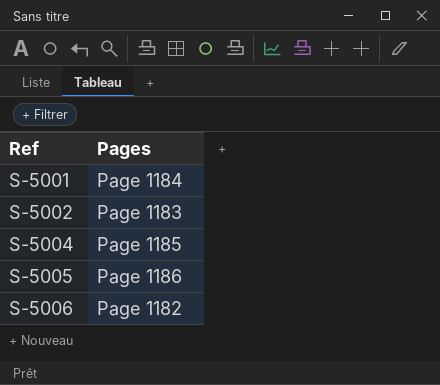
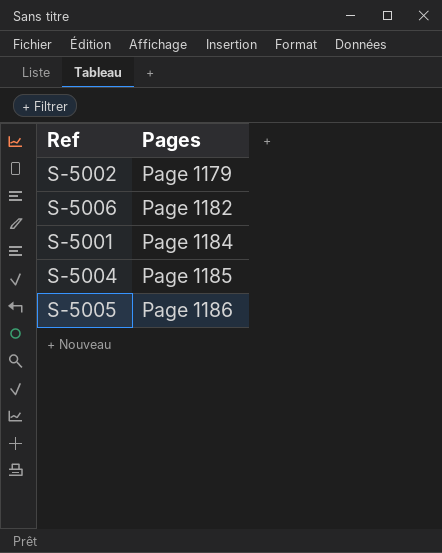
row order: Ref ascending -> Pages ascending
S-5002 | Pages: Page 1183 -> Page 1179

